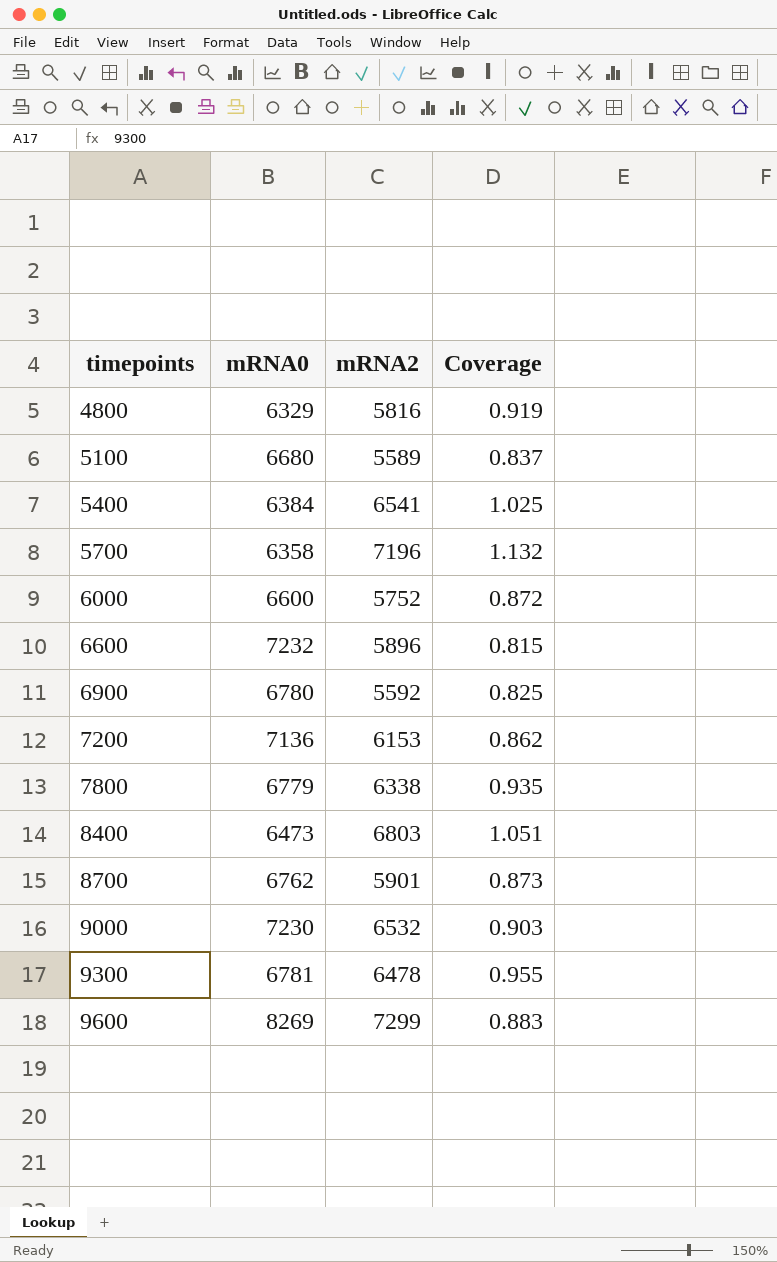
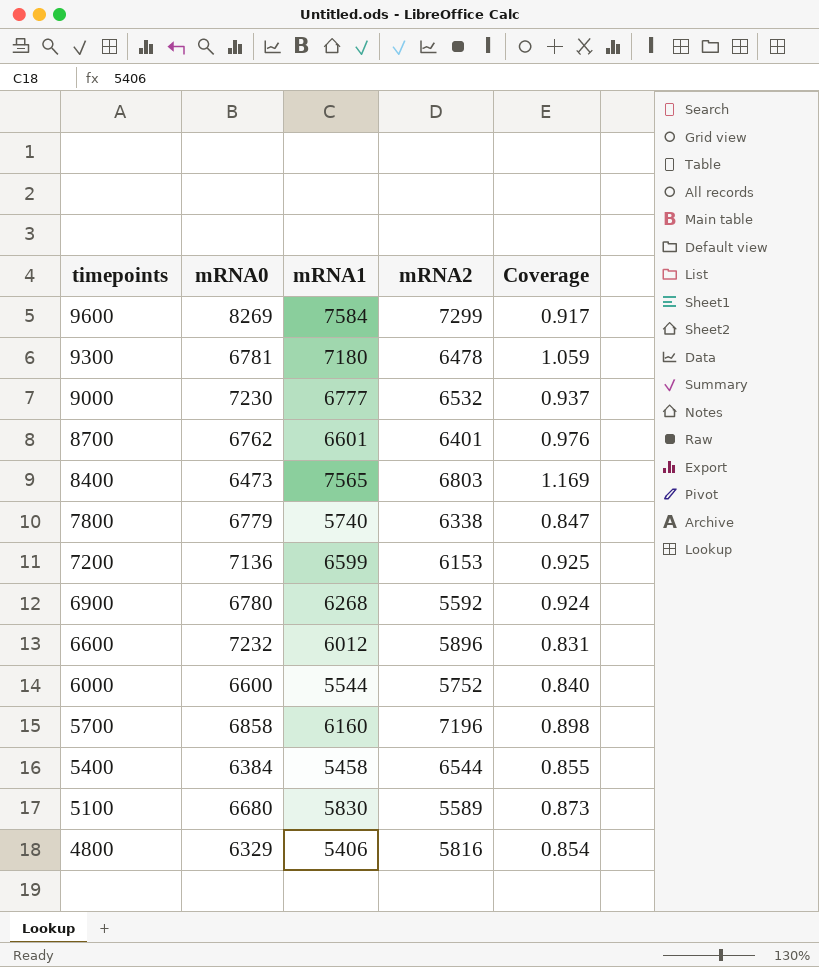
row order: timepoints ascending -> timepoints descending
column mRNA1 | position: none -> 3
column Coverage | formula: [mRNA2] / [mRNA0] -> [mRNA1] / [mRNA0]
8700 | mRNA2: 5901 -> 6401
5700 | mRNA0: 6358 -> 6858
5400 | mRNA2: 6541 -> 6544

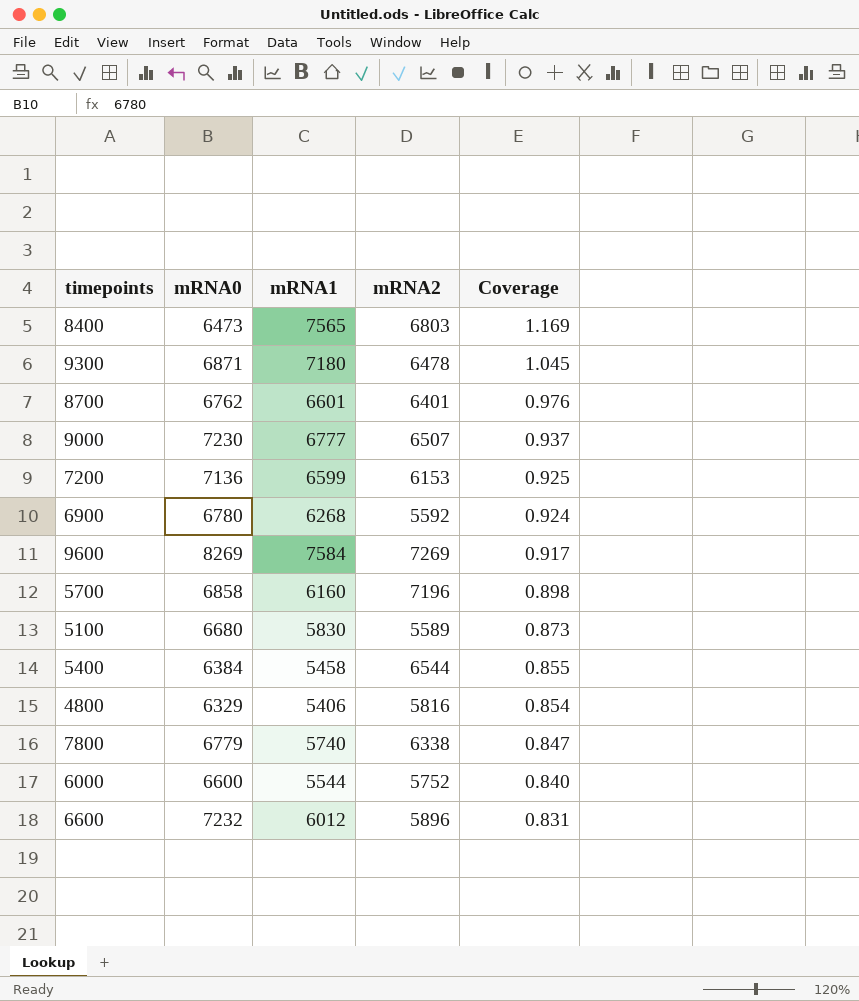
row order: timepoints descending -> Coverage descending
9300 | mRNA0: 6781 -> 6871
9300 | Coverage: 1.059 -> 1.045
9000 | mRNA2: 6532 -> 6507
9600 | mRNA2: 7299 -> 7269

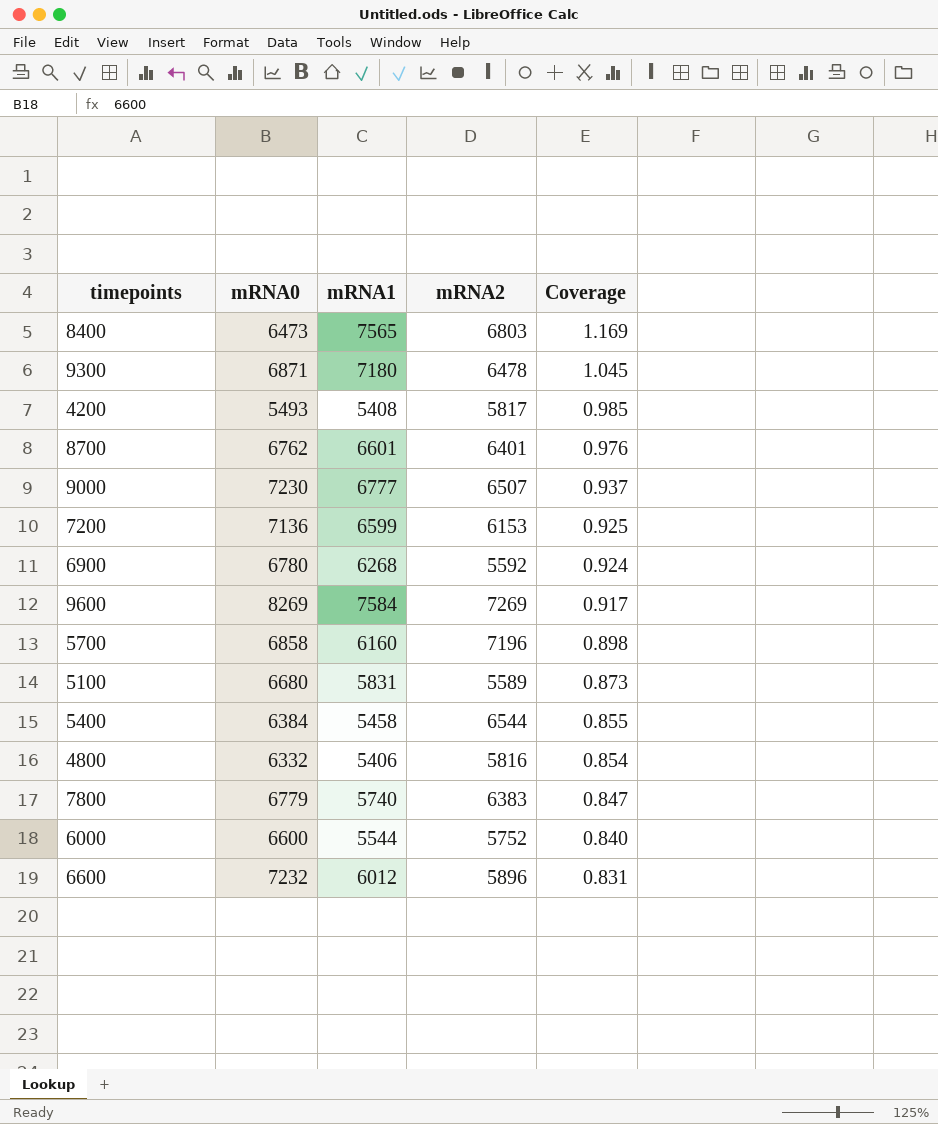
row 4200: none -> 5493 | 5408 | 5817 | 0.985
5100 | mRNA1: 5830 -> 5831
4800 | mRNA0: 6329 -> 6332
7800 | mRNA2: 6338 -> 6383

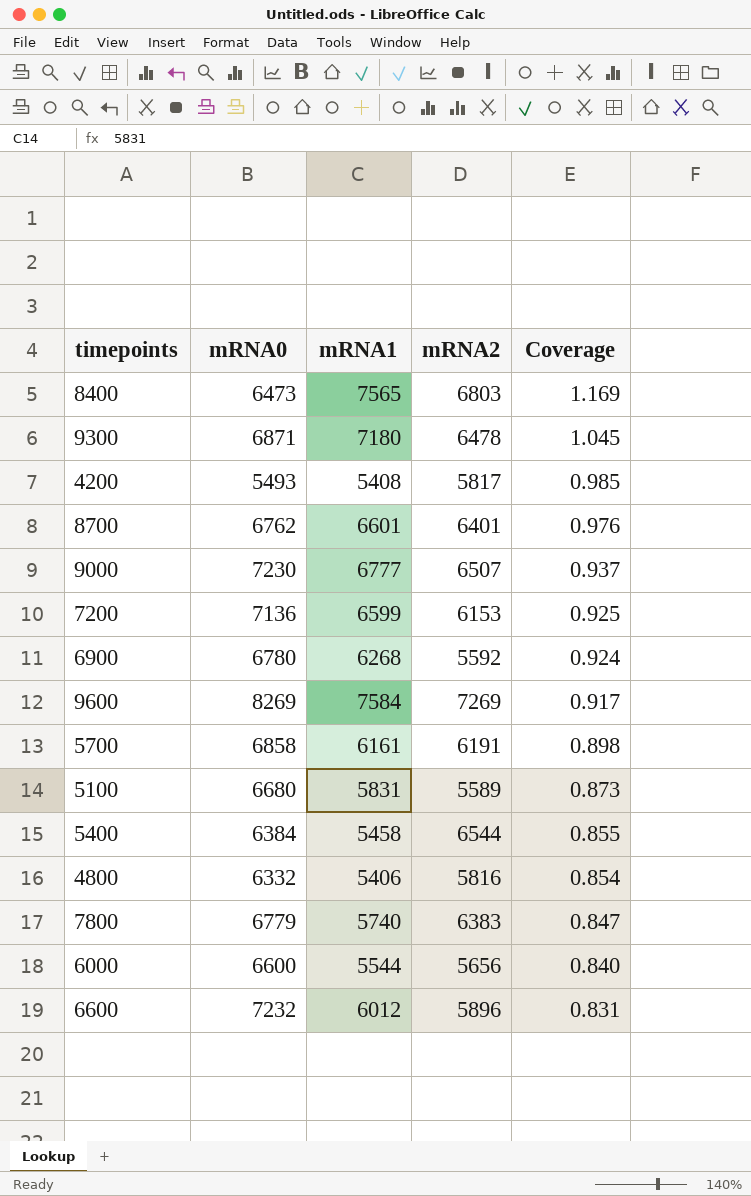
5700 | mRNA1: 6160 -> 6161
5700 | mRNA2: 7196 -> 6191
6000 | mRNA2: 5752 -> 5656

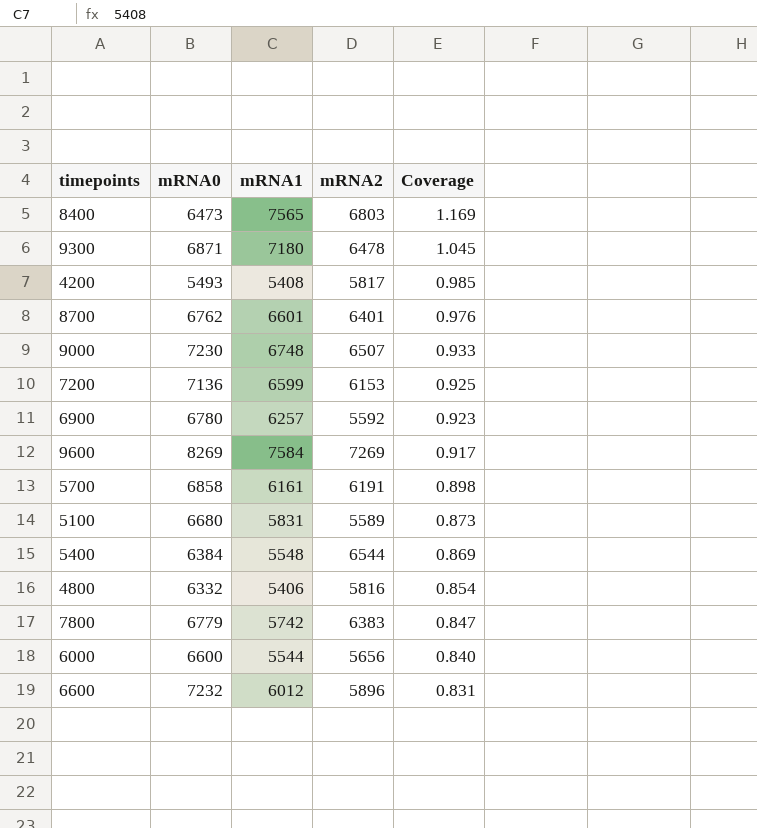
9000 | mRNA1: 6777 -> 6748
9000 | Coverage: 0.937 -> 0.933
6900 | mRNA1: 6268 -> 6257
6900 | Coverage: 0.924 -> 0.923
5400 | mRNA1: 5458 -> 5548
5400 | Coverage: 0.855 -> 0.869
7800 | mRNA1: 5740 -> 5742

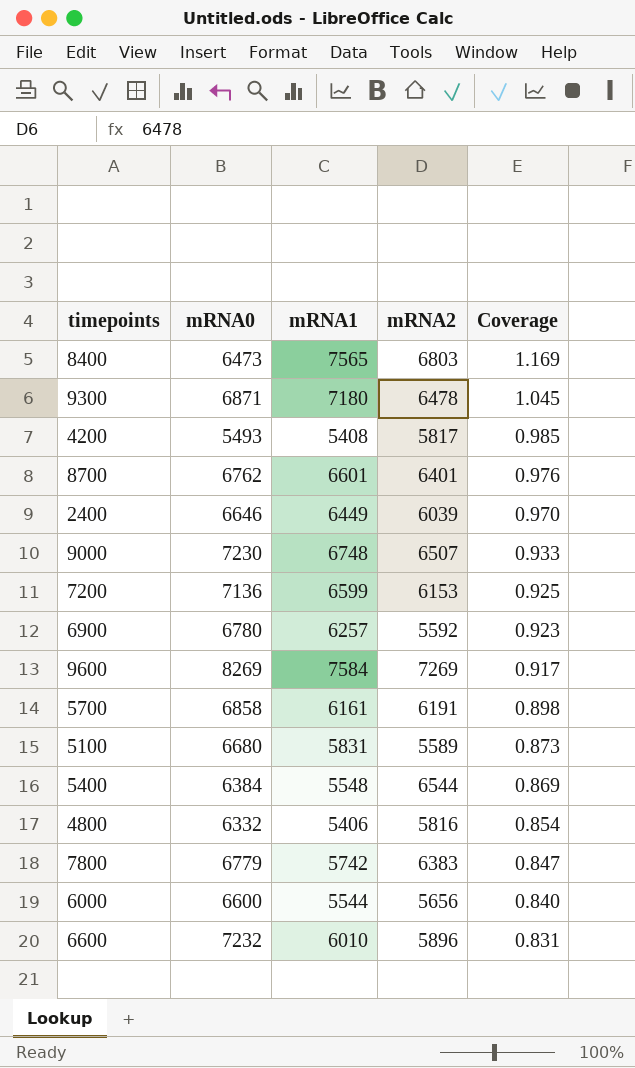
row 2400: none -> 6646 | 6449 | 6039 | 0.970
6600 | mRNA1: 6012 -> 6010

